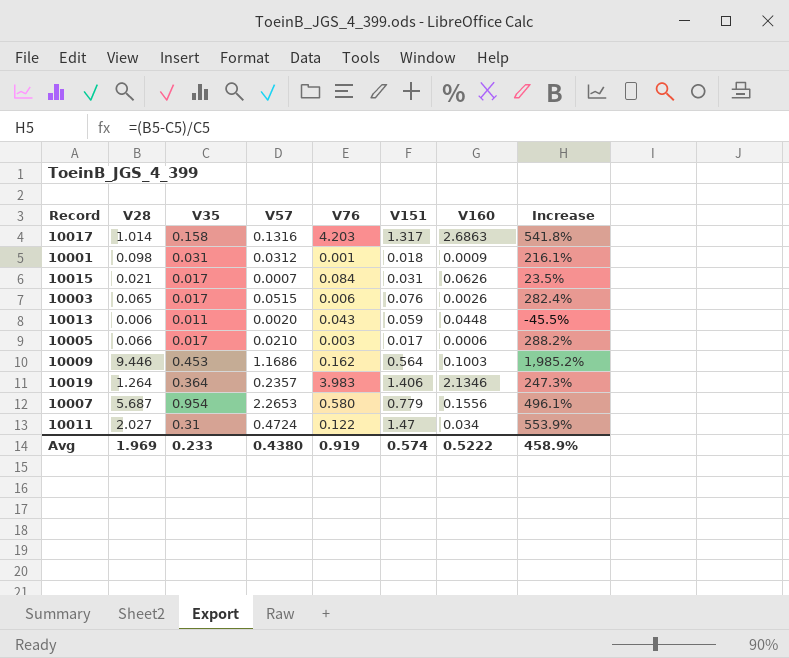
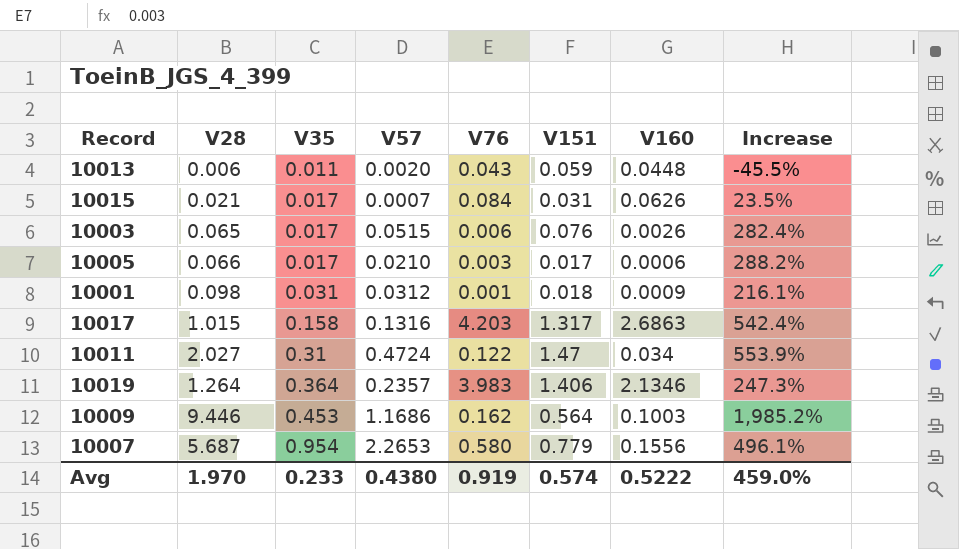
row order: none -> V35 ascending
10017 | V28: 1.014 -> 1.015
10017 | Increase: 541.8% -> 542.4%
Avg | V28: 1.969 -> 1.970
Avg | Increase: 458.9% -> 459.0%

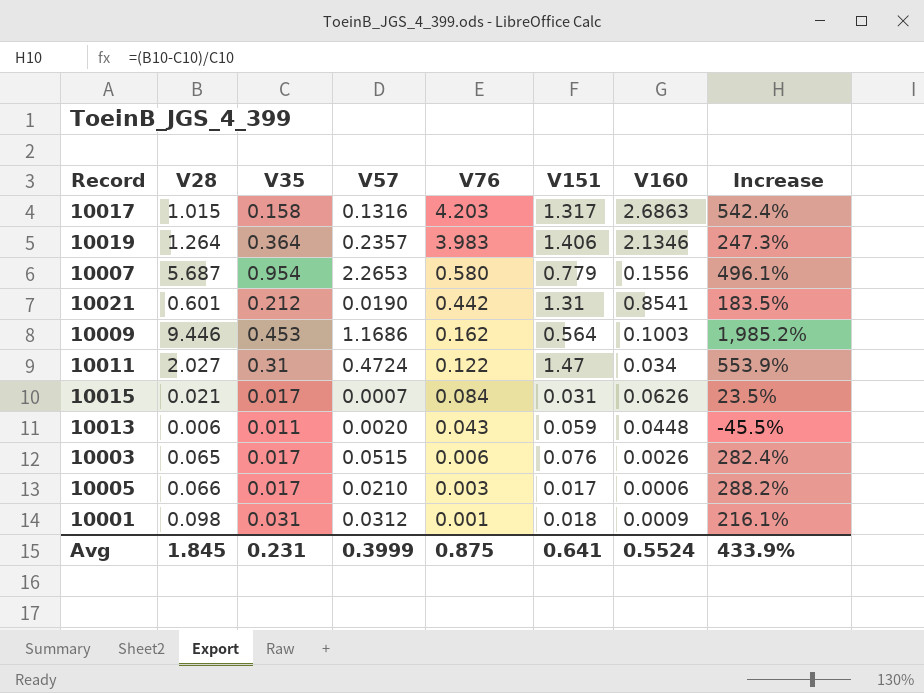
row order: V35 ascending -> V76 descending
row 10021: none -> 0.601 | 0.212 | 0.0190 | 0.442 | 1.31 | 0.8541 | 183.5%
Avg | V28: 1.970 -> 1.845
Avg | V35: 0.233 -> 0.231
Avg | V57: 0.4380 -> 0.3999
Avg | V76: 0.919 -> 0.875
Avg | V151: 0.574 -> 0.641
Avg | V160: 0.5222 -> 0.5524
Avg | Increase: 459.0% -> 433.9%

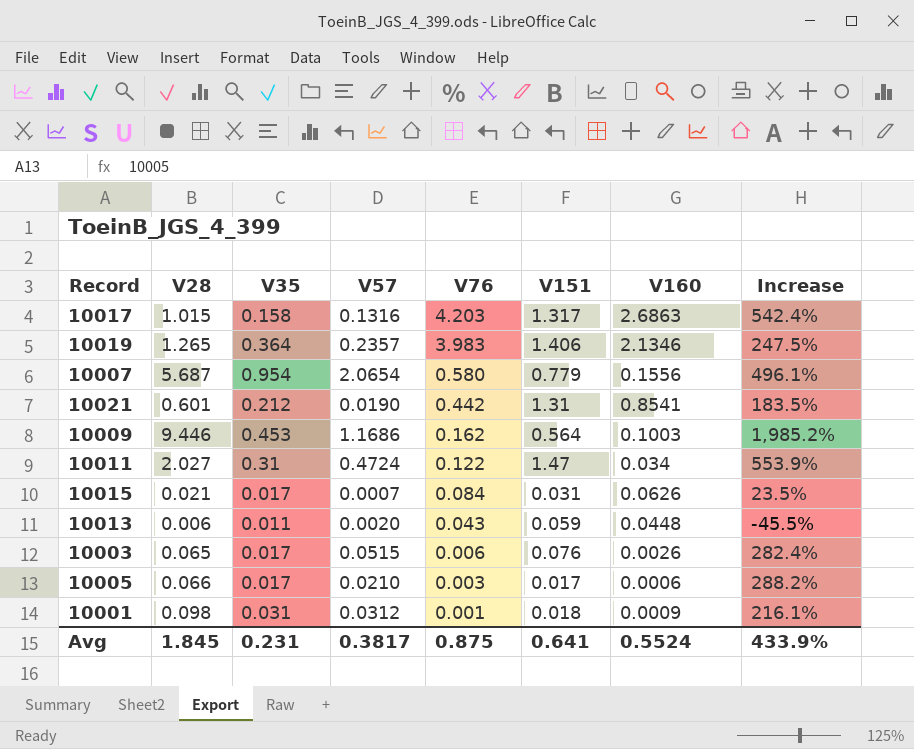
10019 | V28: 1.264 -> 1.265
10019 | Increase: 247.3% -> 247.5%
10007 | V57: 2.2653 -> 2.0654
Avg | V57: 0.3999 -> 0.3817

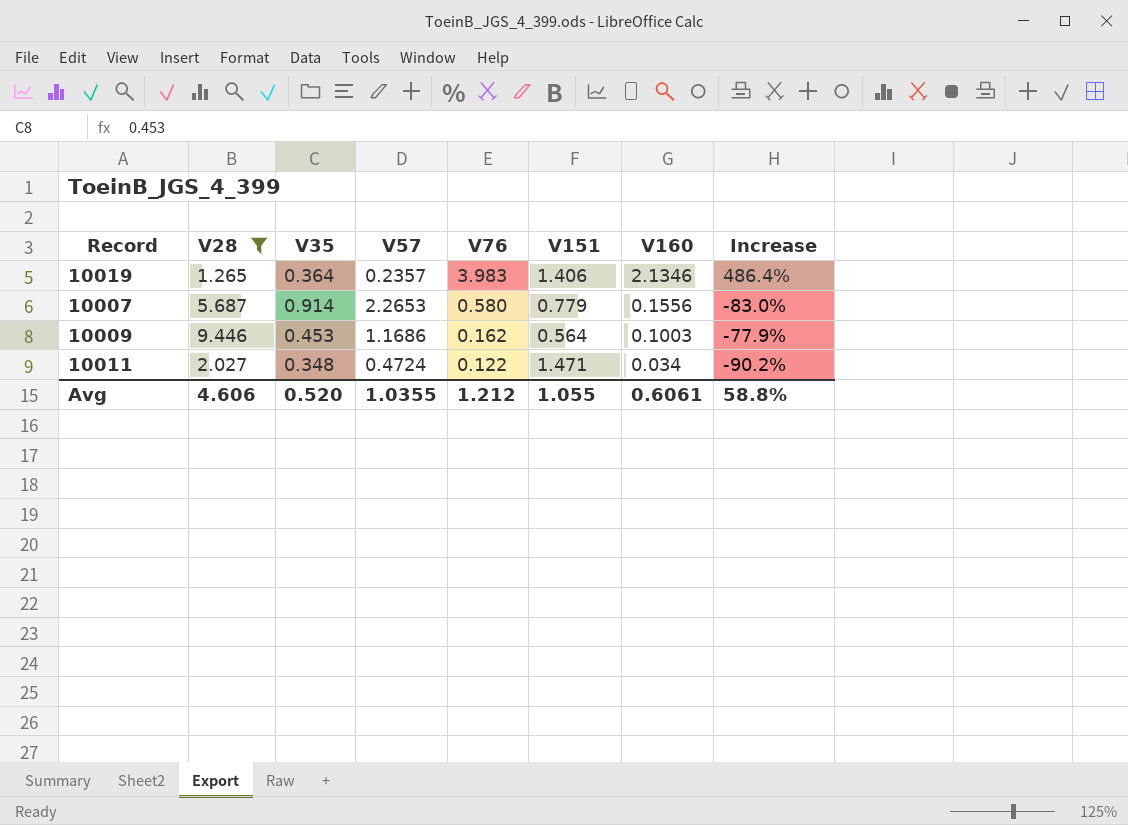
filter: none -> V28 >= 1.265
column Increase | formula: ([V28] - [V35]) / [V35] -> ([V160] - [V35]) / [V35]
10007 | V35: 0.954 -> 0.914
10007 | V57: 2.0654 -> 2.2653
10011 | V35: 0.31 -> 0.348
10011 | V151: 1.47 -> 1.471
Avg | V28: 1.845 -> 4.606
Avg | V35: 0.231 -> 0.520
Avg | V57: 0.3817 -> 1.0355
Avg | V76: 0.875 -> 1.212
Avg | V151: 0.641 -> 1.055
Avg | V160: 0.5524 -> 0.6061
Avg | Increase: 433.9% -> 58.8%

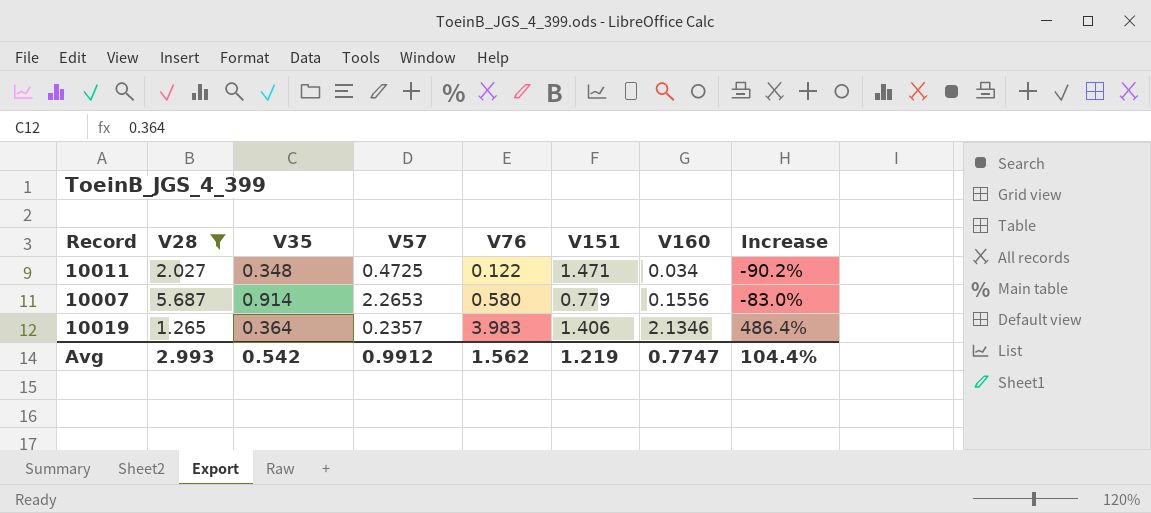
row order: V76 descending -> V76 ascending
row 10009: 9.446 | 0.453 | 1.1686 | 0.162 | 0.564 | 0.1003 | -77.9% -> none
10011 | V57: 0.4724 -> 0.4725
Avg | V28: 4.606 -> 2.993
Avg | V35: 0.520 -> 0.542
Avg | V57: 1.0355 -> 0.9912
Avg | V76: 1.212 -> 1.562
Avg | V151: 1.055 -> 1.219
Avg | V160: 0.6061 -> 0.7747
Avg | Increase: 58.8% -> 104.4%

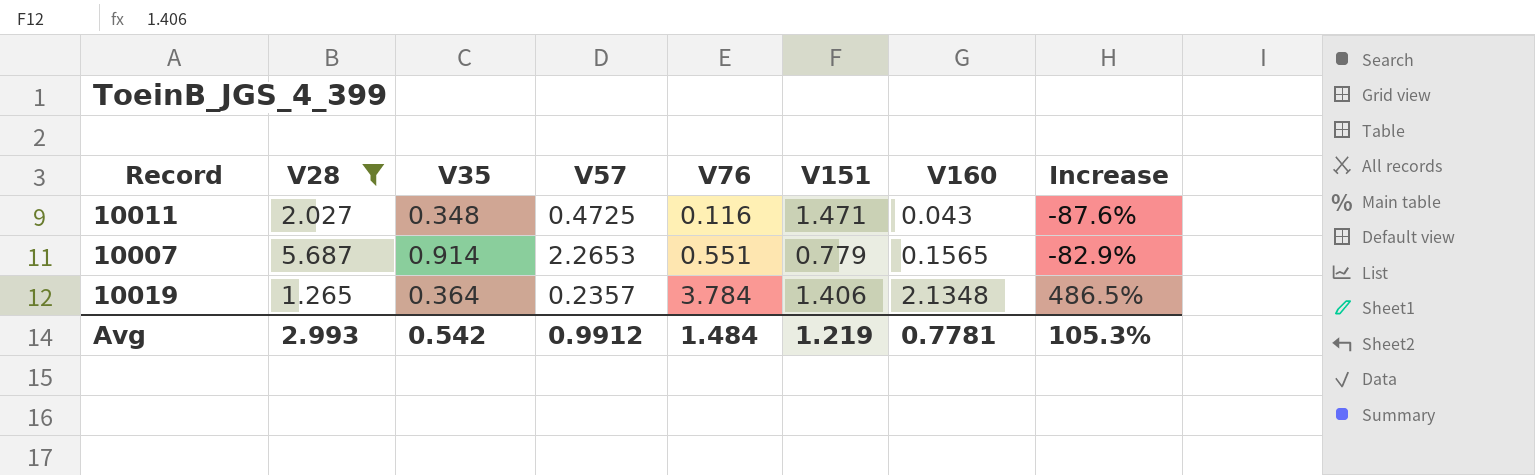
10011 | V76: 0.122 -> 0.116
10011 | V160: 0.034 -> 0.043
10011 | Increase: -90.2% -> -87.6%
10007 | V76: 0.580 -> 0.551
10007 | V160: 0.1556 -> 0.1565
10007 | Increase: -83.0% -> -82.9%
10019 | V76: 3.983 -> 3.784
10019 | V160: 2.1346 -> 2.1348
10019 | Increase: 486.4% -> 486.5%
Avg | V76: 1.562 -> 1.484
Avg | V160: 0.7747 -> 0.7781
Avg | Increase: 104.4% -> 105.3%

